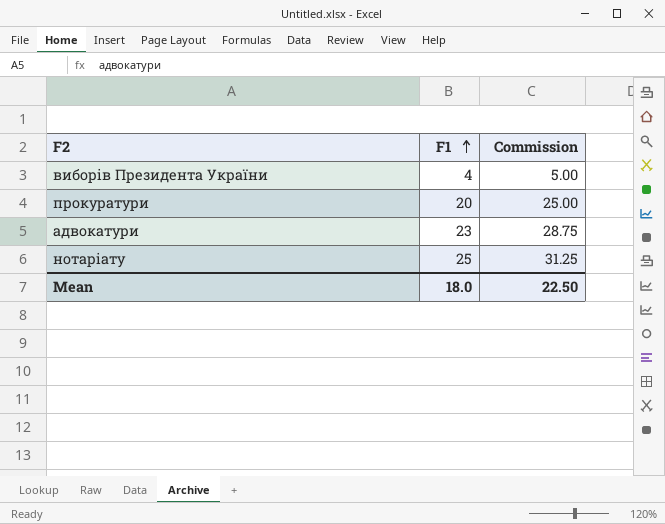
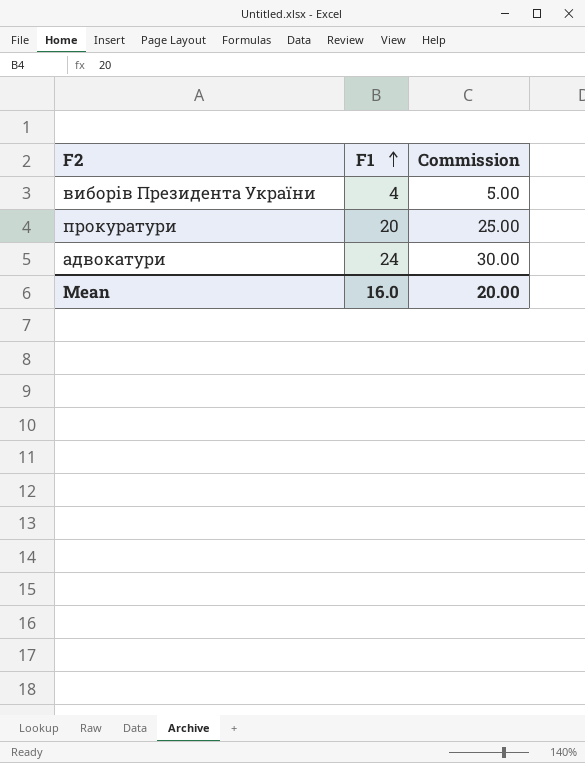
row нотаріату: 25 | 31.25 -> none
адвокатури | F1: 23 -> 24
адвокатури | Commission: 28.75 -> 30.00
Mean | F1: 18.0 -> 16.0
Mean | Commission: 22.50 -> 20.00

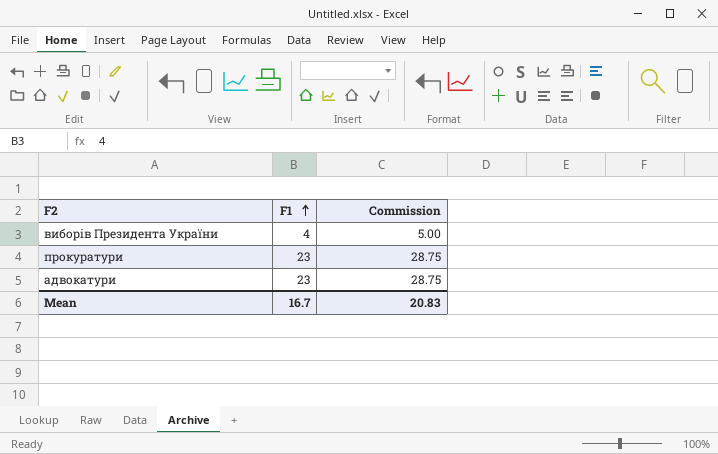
прокуратури | F1: 20 -> 23
прокуратури | Commission: 25.00 -> 28.75
адвокатури | F1: 24 -> 23
адвокатури | Commission: 30.00 -> 28.75
Mean | F1: 16.0 -> 16.7
Mean | Commission: 20.00 -> 20.83

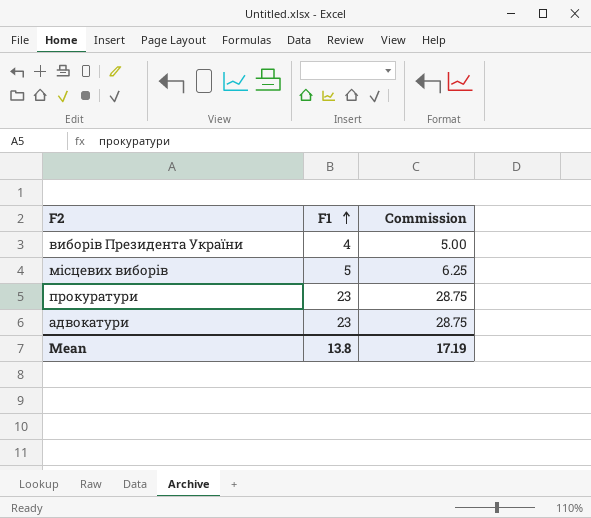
row місцевих виборів: none -> 5 | 6.25
Mean | F1: 16.7 -> 13.8
Mean | Commission: 20.83 -> 17.19

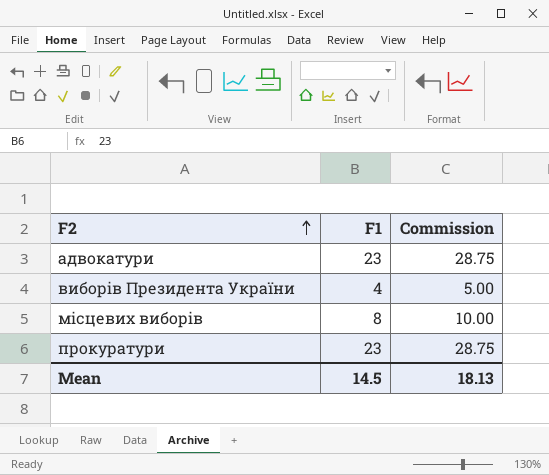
row order: F1 ascending -> F2 ascending
місцевих виборів | F1: 5 -> 8
місцевих виборів | Commission: 6.25 -> 10.00
Mean | F1: 13.8 -> 14.5
Mean | Commission: 17.19 -> 18.13

